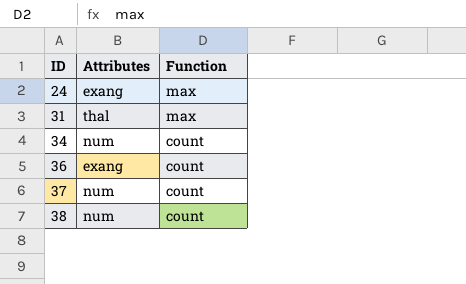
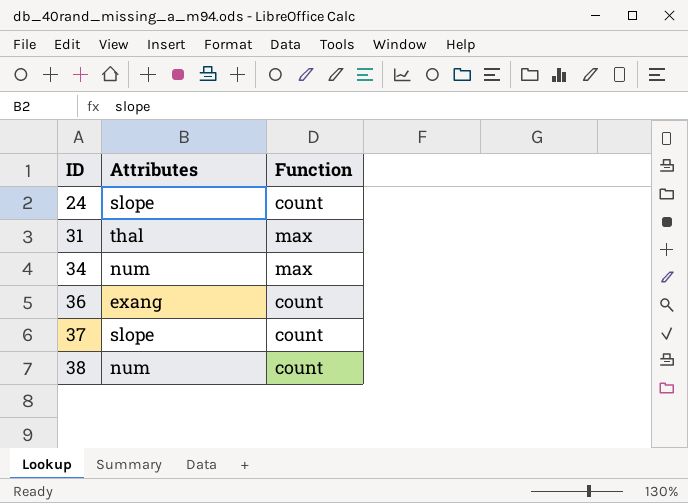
24 | Attributes: exang -> slope
24 | Function: max -> count
34 | Function: count -> max
37 | Attributes: num -> slope

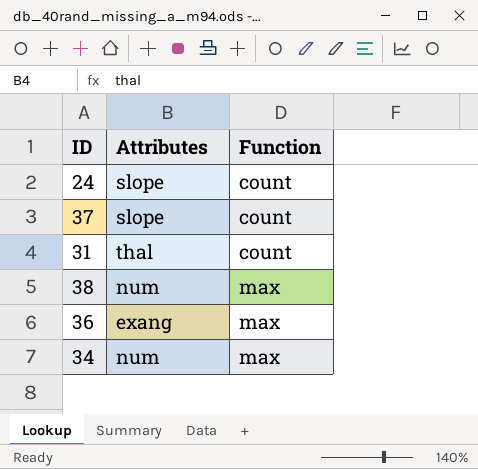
row order: ID ascending -> Function ascending
31 | Function: max -> count
38 | Function: count -> max
36 | Function: count -> max

